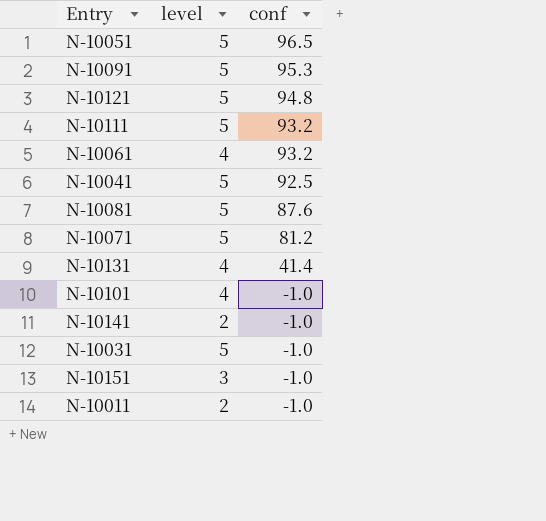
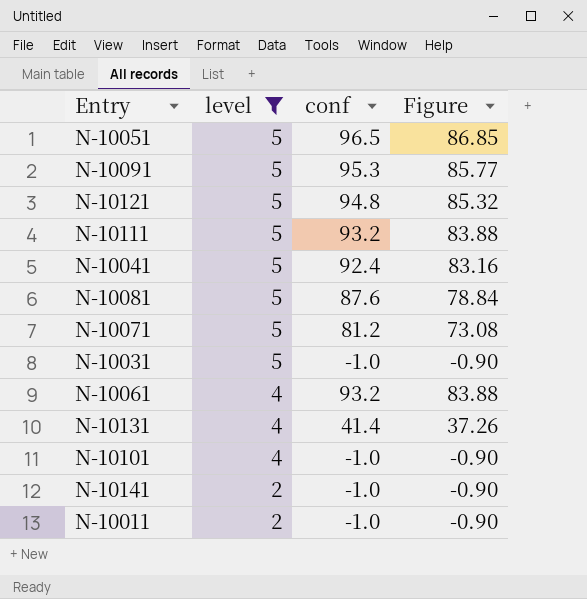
filter: none -> level != 3
row order: conf descending -> level descending
column Figure | formula: none -> [conf] * 0.9
N-10041 | conf: 92.5 -> 92.4

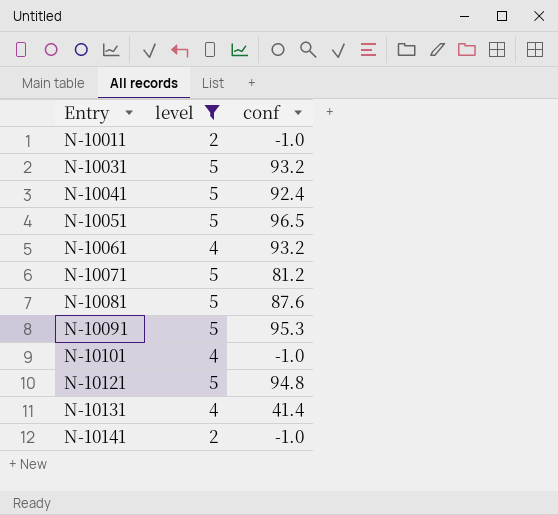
row order: level descending -> Entry ascending
column Figure | formula: [conf] * 0.9 -> none
row N-10111: 5 | 93.2 | 83.88 -> none
N-10031 | conf: -1.0 -> 93.2

